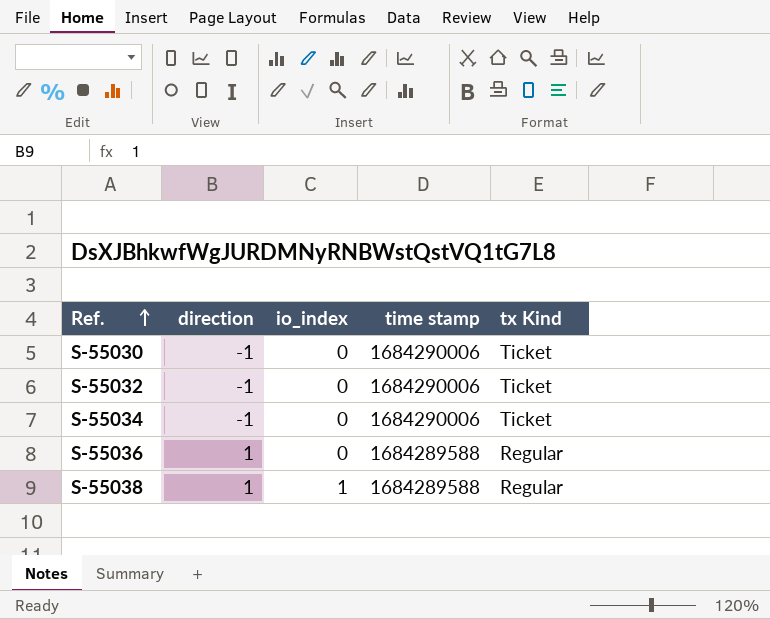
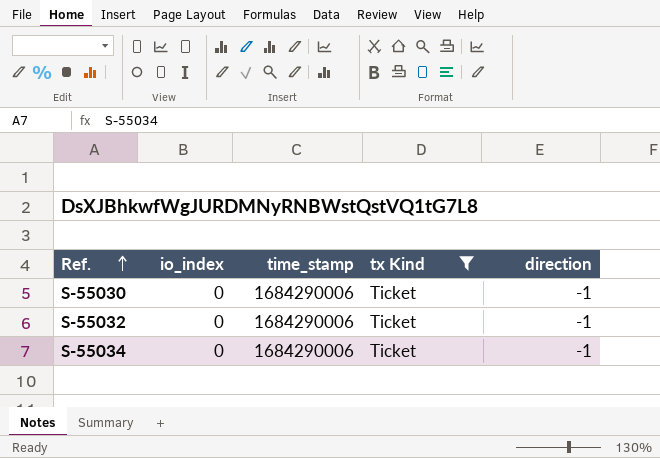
filter: none -> tx Kind = Ticket
column name: time stamp -> time_stamp
column direction | position: 2 -> 5

